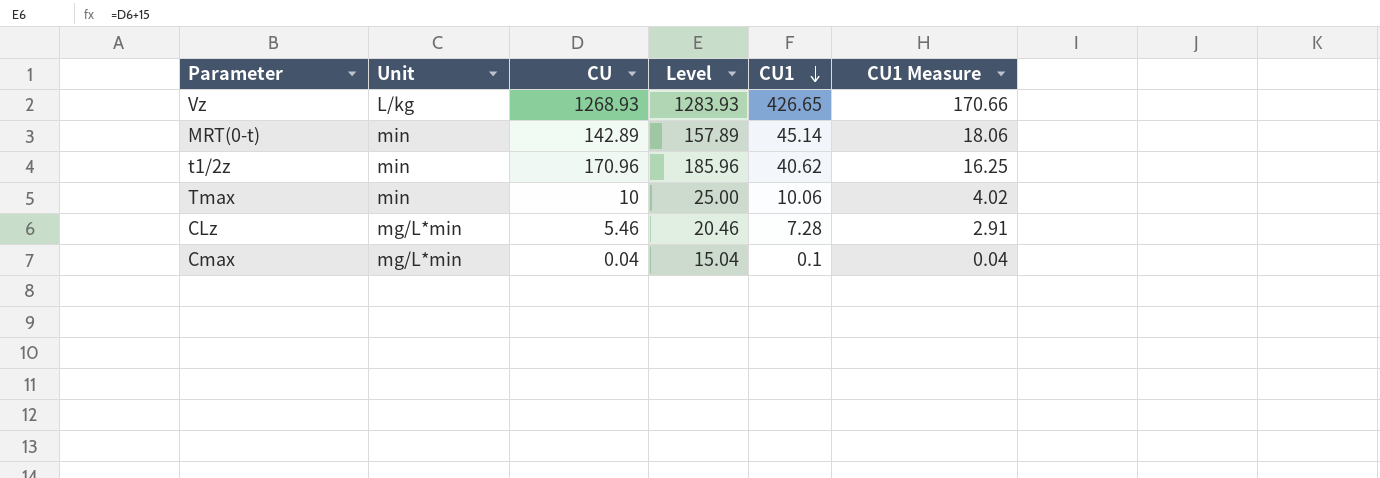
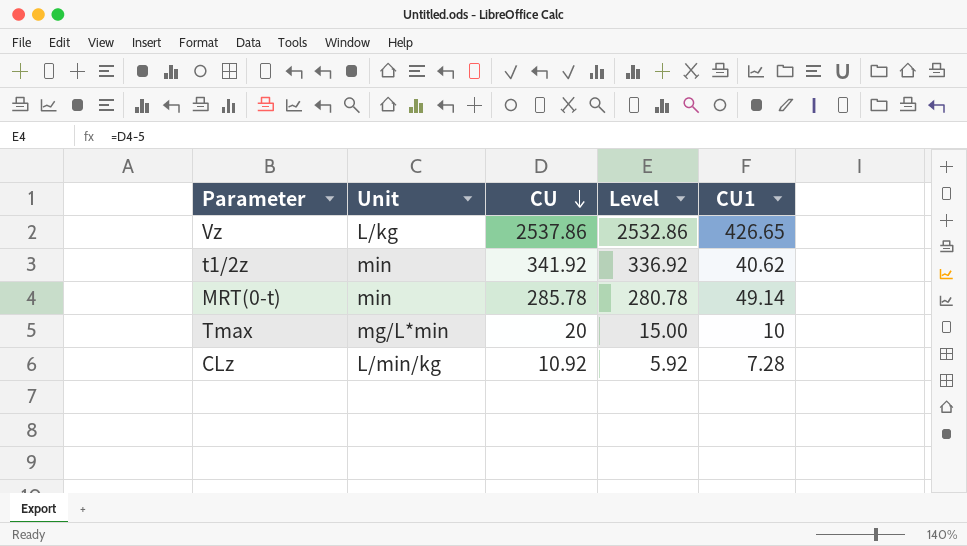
row order: CU1 descending -> CU descending
column CU1 Measure | formula: [CU1] * 0.4 -> none
column Level | formula: [CU] + 15 -> [CU] - 5
row Cmax: mg/L*min | 0.04 | 15.04 | 0.1 | 0.04 -> none
Vz | CU: 1268.93 -> 2537.86
t1/2z | CU: 170.96 -> 341.92
MRT(0-t) | CU: 142.89 -> 285.78
MRT(0-t) | CU1: 45.14 -> 49.14
Tmax | Unit: min -> mg/L*min
Tmax | CU: 10 -> 20
Tmax | CU1: 10.06 -> 10
CLz | Unit: mg/L*min -> L/min/kg
CLz | CU: 5.46 -> 10.92

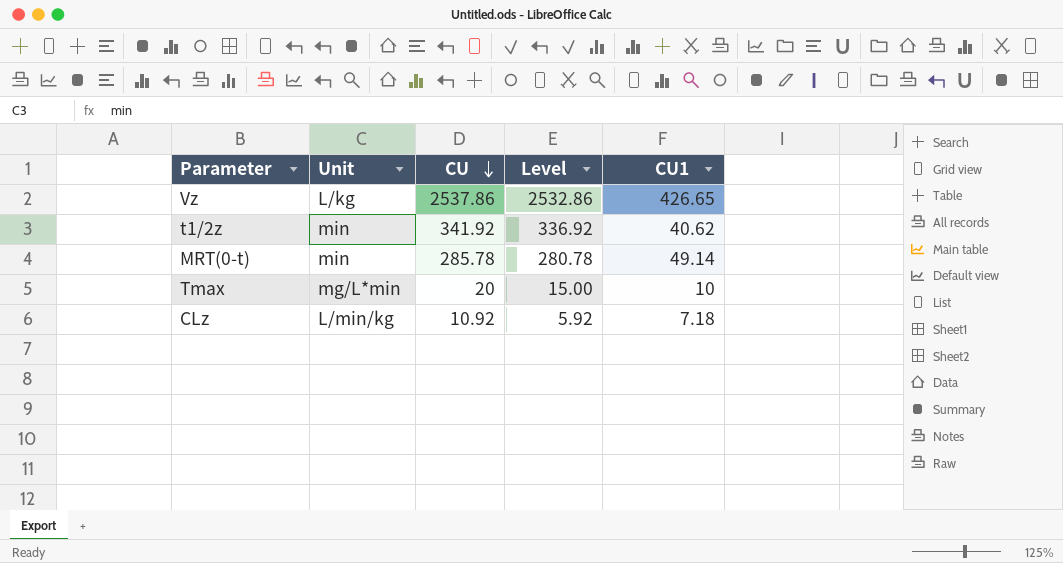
CLz | CU1: 7.28 -> 7.18

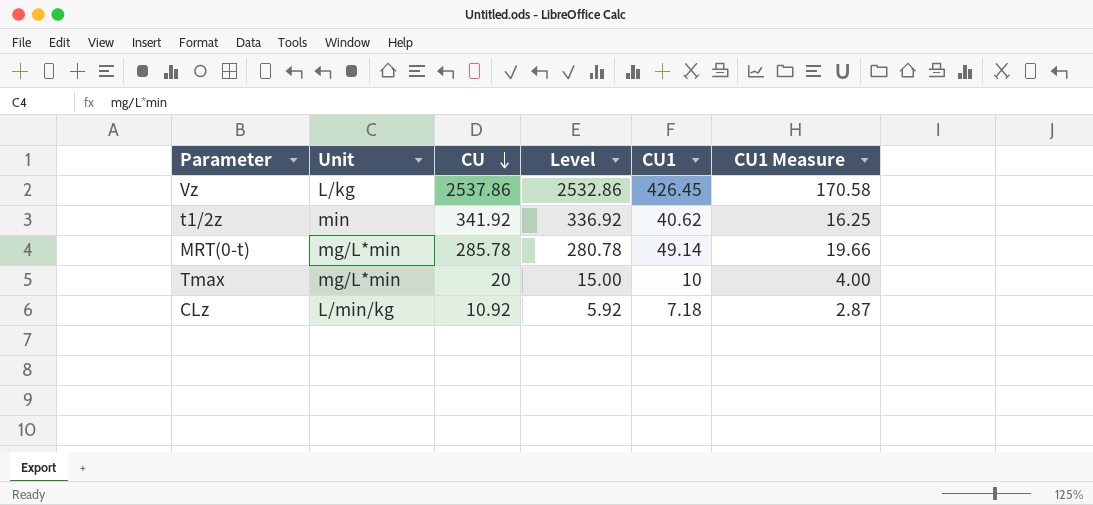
column CU1 Measure | formula: none -> [CU1] * 0.4
Vz | CU1: 426.65 -> 426.45
MRT(0-t) | Unit: min -> mg/L*min

